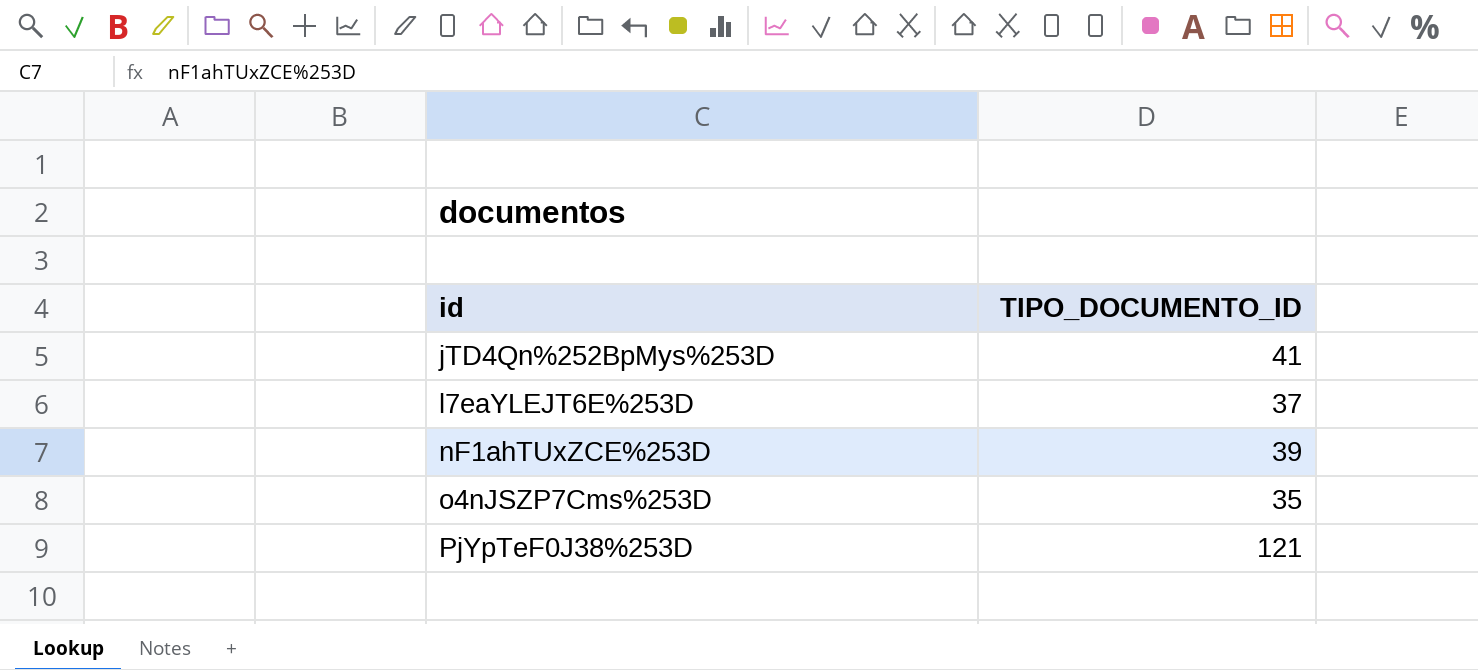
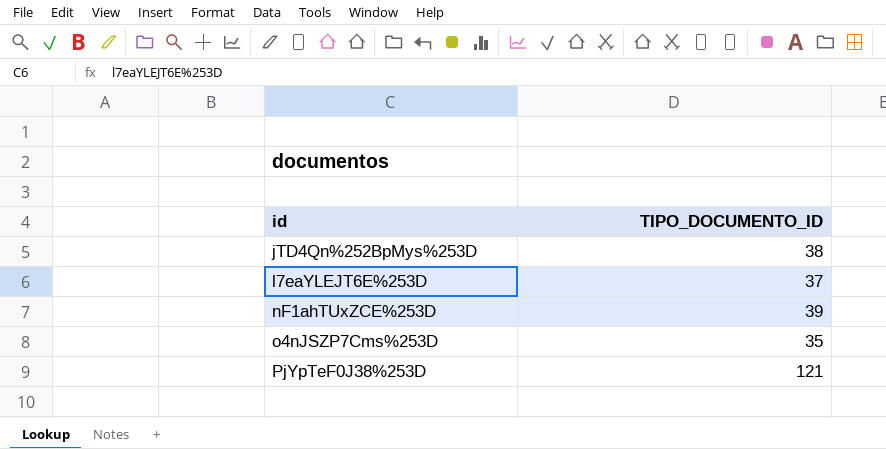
jTD4Qn%252BpMys%253D | TIPO_DOCUMENTO_ID: 41 -> 38

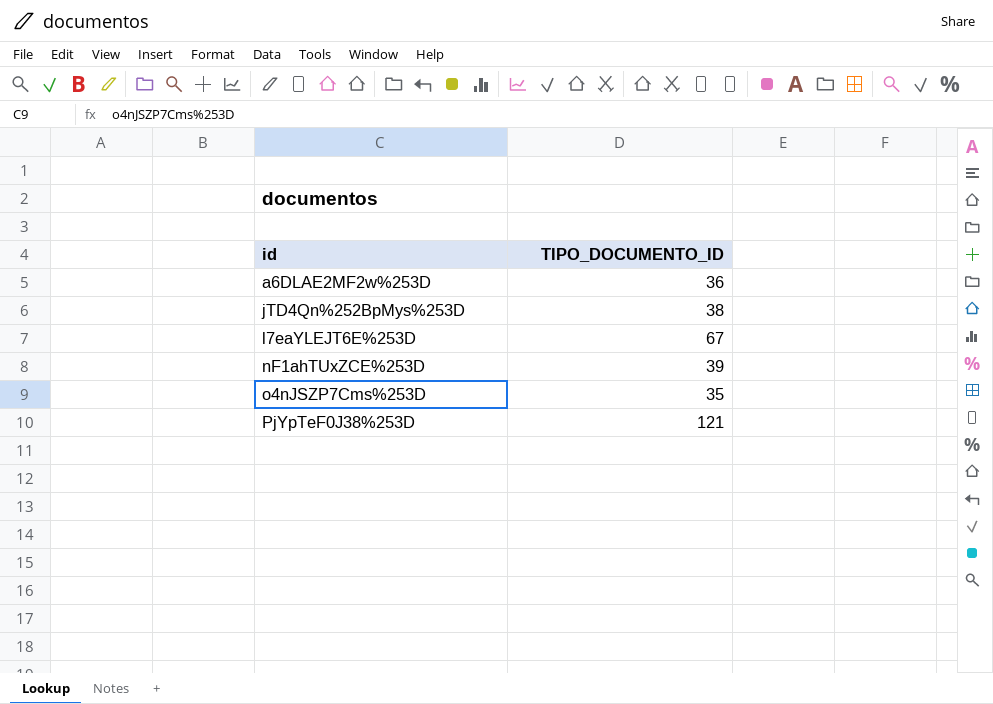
row a6DLAE2MF2w%253D: none -> 36
l7eaYLEJT6E%253D | TIPO_DOCUMENTO_ID: 37 -> 67

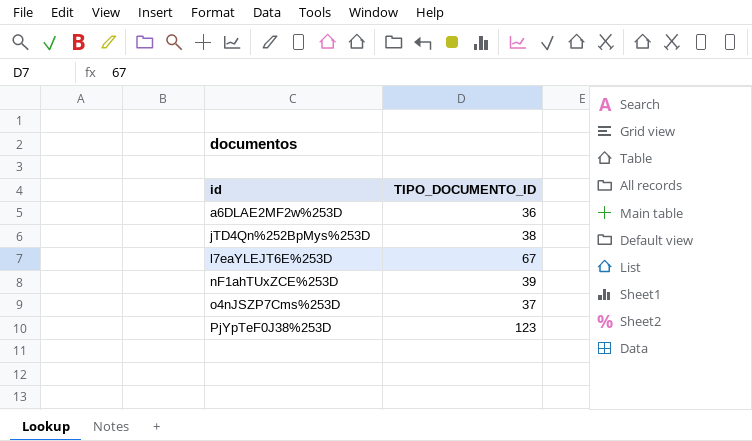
o4nJSZP7Cms%253D | TIPO_DOCUMENTO_ID: 35 -> 37
PjYpTeF0J38%253D | TIPO_DOCUMENTO_ID: 121 -> 123

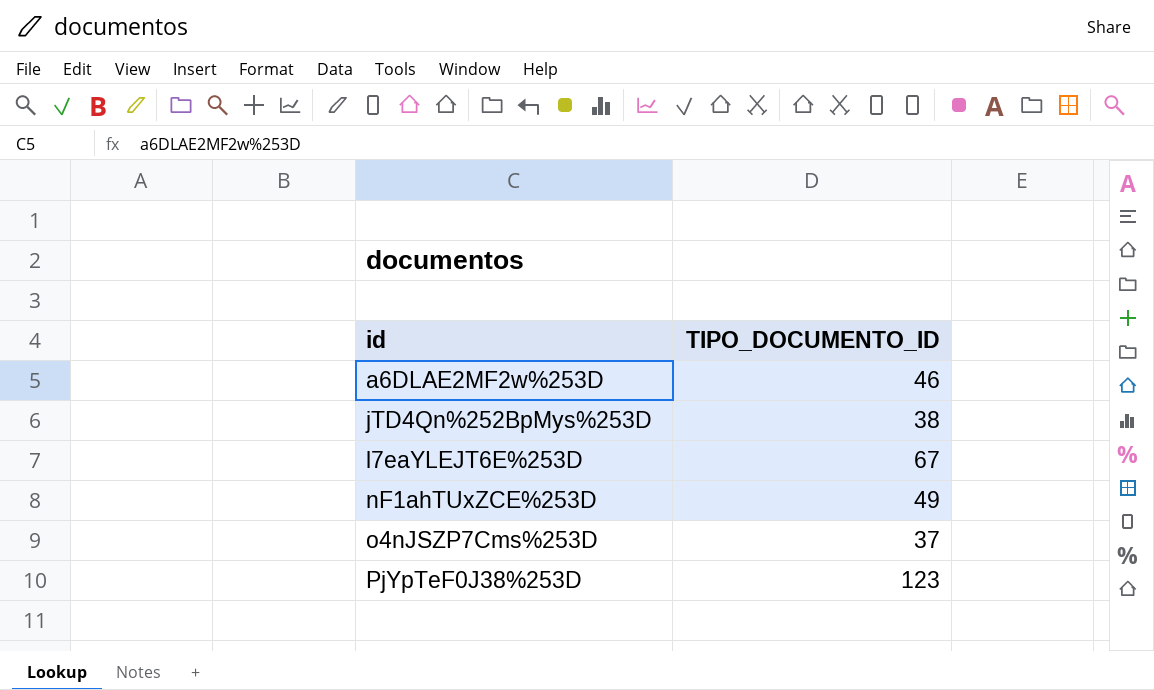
a6DLAE2MF2w%253D | TIPO_DOCUMENTO_ID: 36 -> 46
nF1ahTUxZCE%253D | TIPO_DOCUMENTO_ID: 39 -> 49

